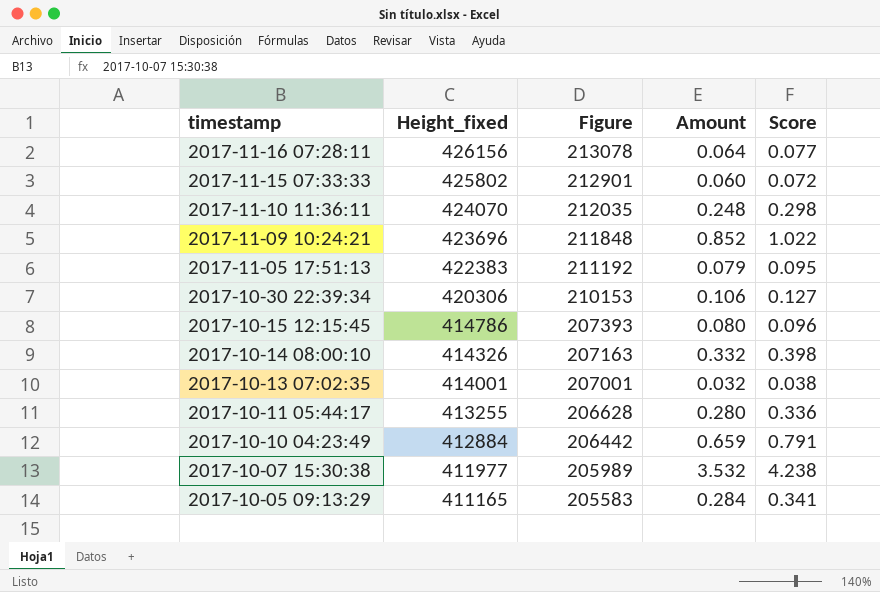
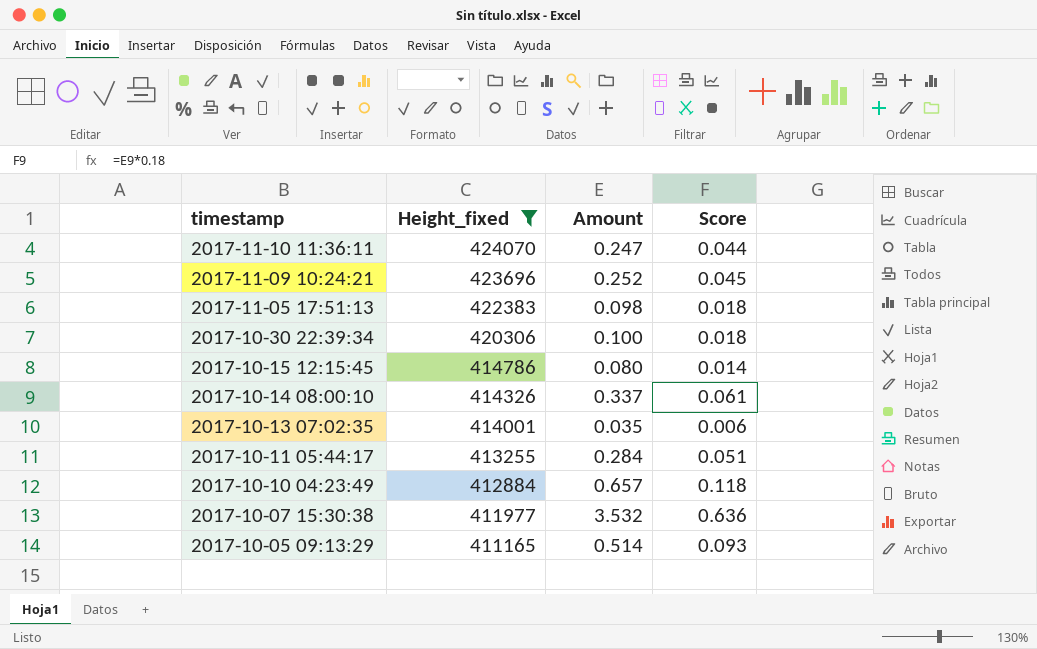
filter: none -> Height_fixed <= 424070
column Figure | formula: [Height_fixed] * 0.5 -> none
column Score | formula: [Amount] * 1.2 -> [Amount] * 0.18
2017-11-10 11:36:11 | Amount: 0.248 -> 0.247
2017-11-09 10:24:21 | Amount: 0.852 -> 0.252
2017-11-05 17:51:13 | Amount: 0.079 -> 0.098
2017-10-30 22:39:34 | Amount: 0.106 -> 0.100
2017-10-14 08:00:10 | Amount: 0.332 -> 0.337
2017-10-13 07:02:35 | Amount: 0.032 -> 0.035
2017-10-11 05:44:17 | Amount: 0.280 -> 0.284
2017-10-10 04:23:49 | Amount: 0.659 -> 0.657
2017-10-05 09:13:29 | Amount: 0.284 -> 0.514

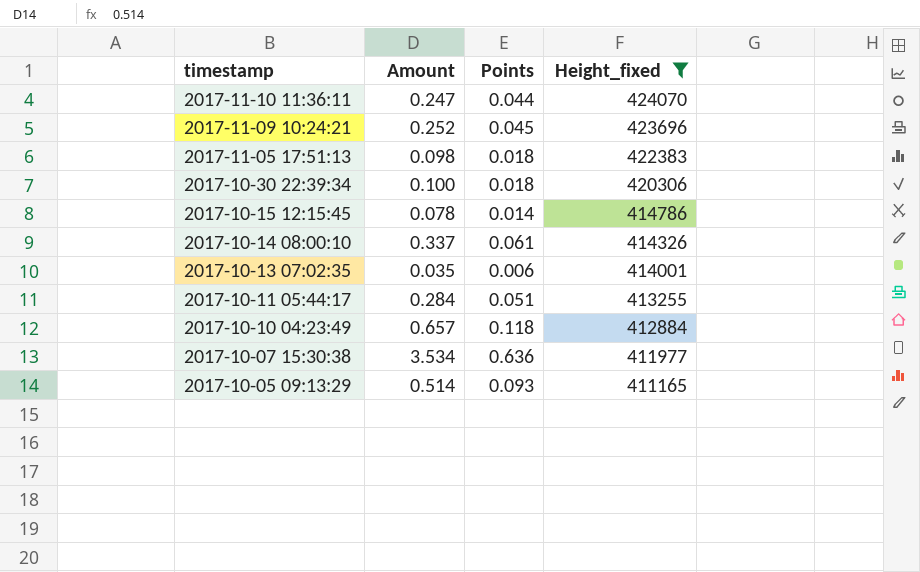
column name: Score -> Points
column Height_fixed | position: 2 -> 4
2017-10-15 12:15:45 | Amount: 0.080 -> 0.078
2017-10-07 15:30:38 | Amount: 3.532 -> 3.534

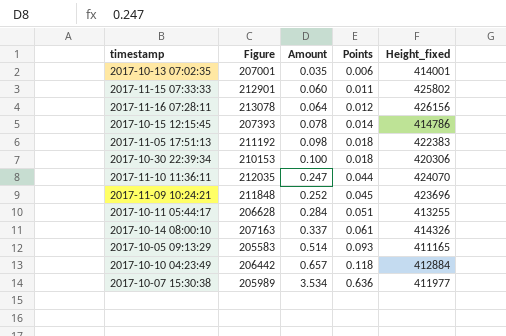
filter: Height_fixed <= 424070 -> none
row order: timestamp descending -> Amount ascending
column Figure | formula: none -> [Height_fixed] * 0.5

